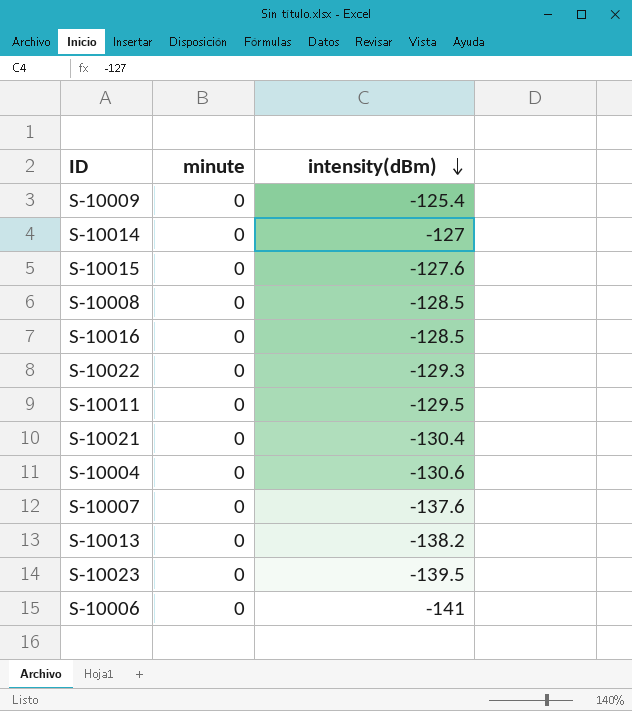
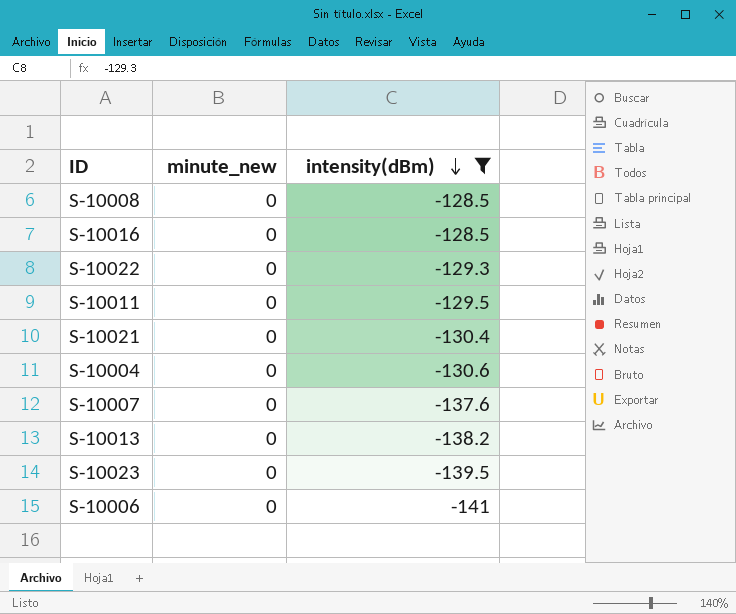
filter: none -> intensity(dBm) <= -128.5
column name: minute -> minute_new

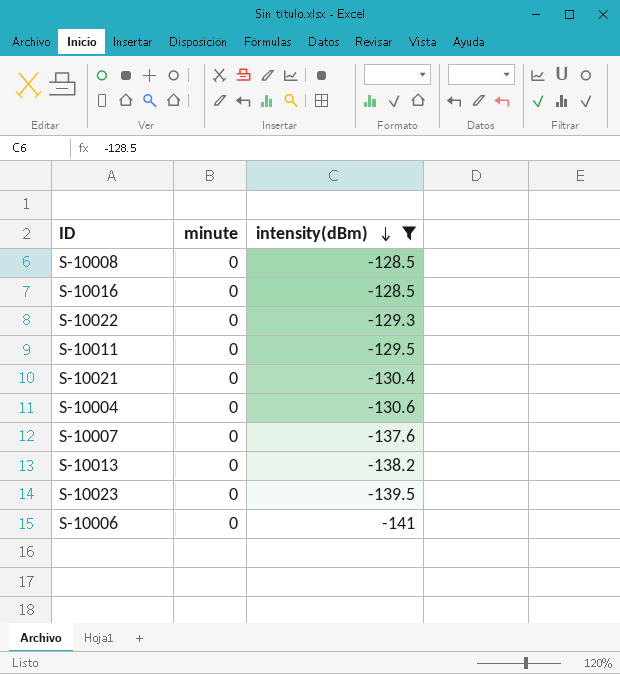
column name: minute_new -> minute

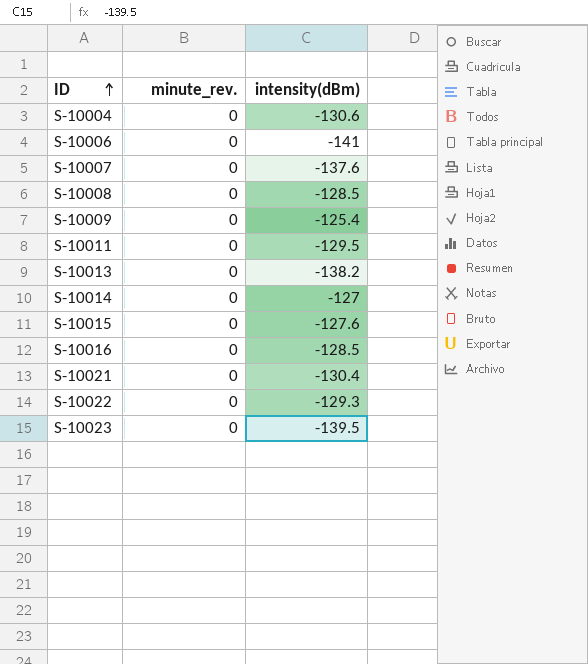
filter: intensity(dBm) <= -128.5 -> none
row order: intensity(dBm) descending -> ID ascending
column name: minute -> minute_rev.

